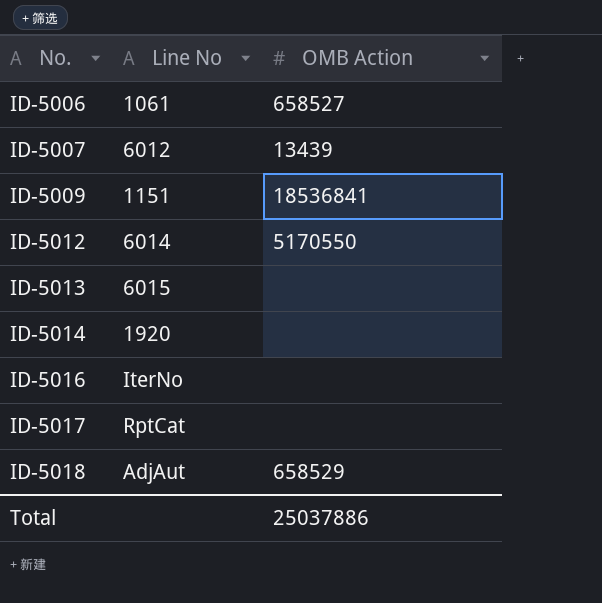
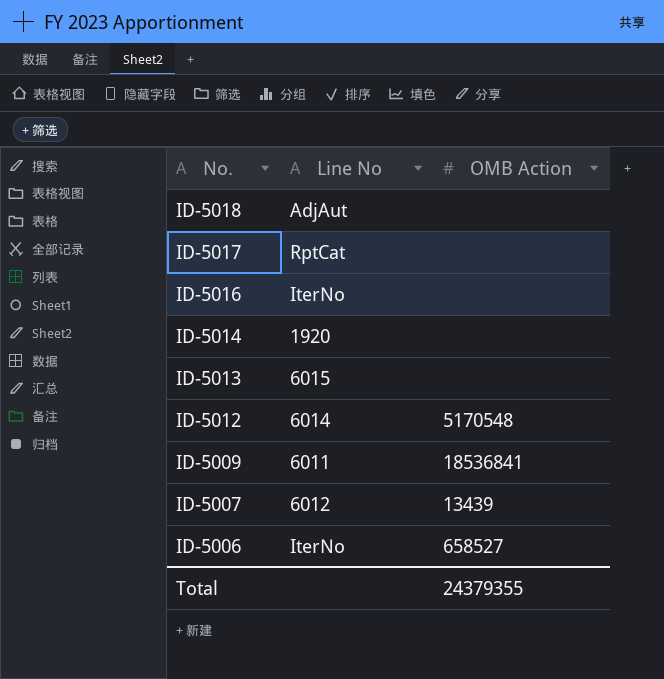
row order: No. ascending -> No. descending
ID-5018 | OMB Action: 658529 -> none
ID-5012 | OMB Action: 5170550 -> 5170548
ID-5009 | Line No: 1151 -> 6011
ID-5006 | Line No: 1061 -> IterNo
Total | OMB Action: 25037886 -> 24379355

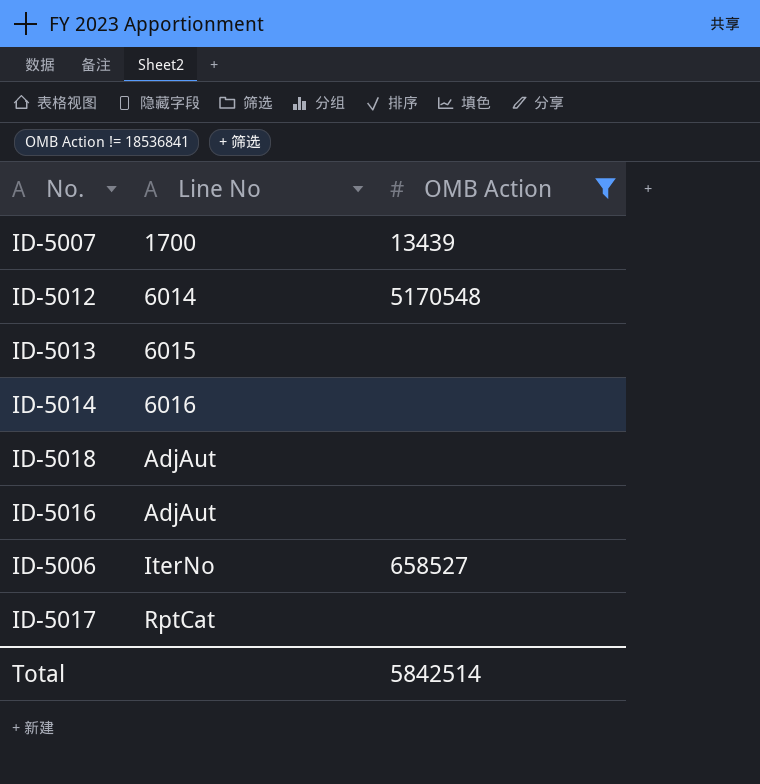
filter: none -> OMB Action != 18536841
row order: No. descending -> Line No ascending
ID-5007 | Line No: 6012 -> 1700
ID-5014 | Line No: 1920 -> 6016
ID-5016 | Line No: IterNo -> AdjAut
Total | OMB Action: 24379355 -> 5842514

